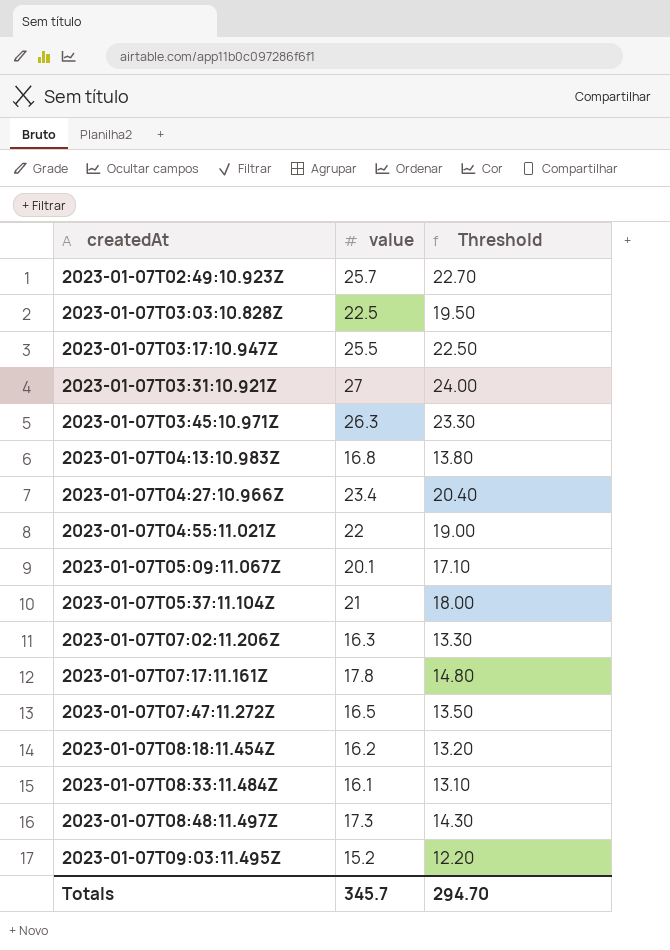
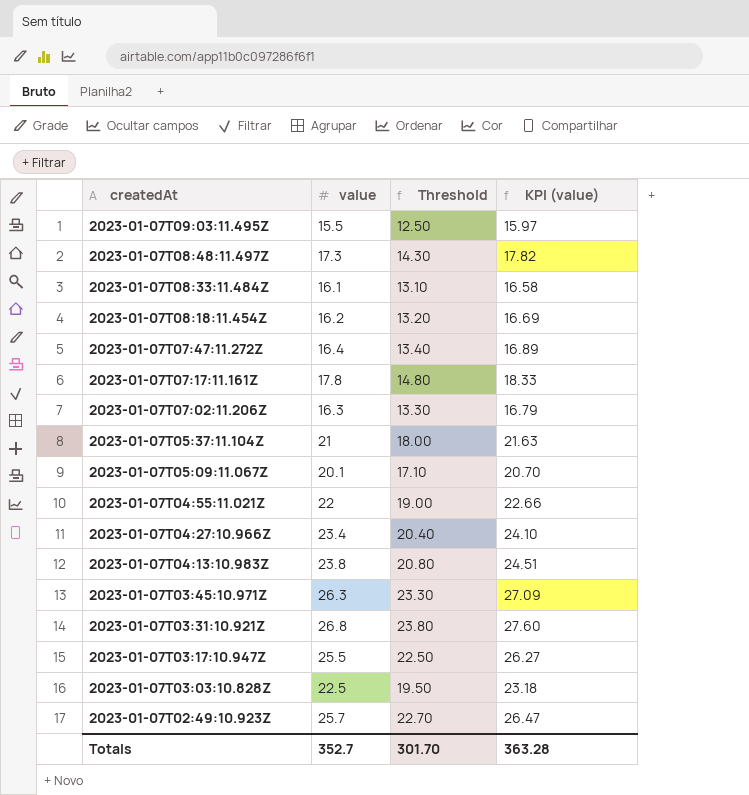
row order: createdAt ascending -> createdAt descending
column KPI (value) | formula: none -> [value] * 1.03
2023-01-07T09:03:11.495Z | value: 15.2 -> 15.5
2023-01-07T09:03:11.495Z | Threshold: 12.20 -> 12.50
2023-01-07T07:47:11.272Z | value: 16.5 -> 16.4
2023-01-07T07:47:11.272Z | Threshold: 13.50 -> 13.40
2023-01-07T04:13:10.983Z | value: 16.8 -> 23.8
2023-01-07T04:13:10.983Z | Threshold: 13.80 -> 20.80
2023-01-07T03:31:10.921Z | value: 27 -> 26.8
2023-01-07T03:31:10.921Z | Threshold: 24.00 -> 23.80
Totals | value: 345.7 -> 352.7
Totals | Threshold: 294.70 -> 301.70

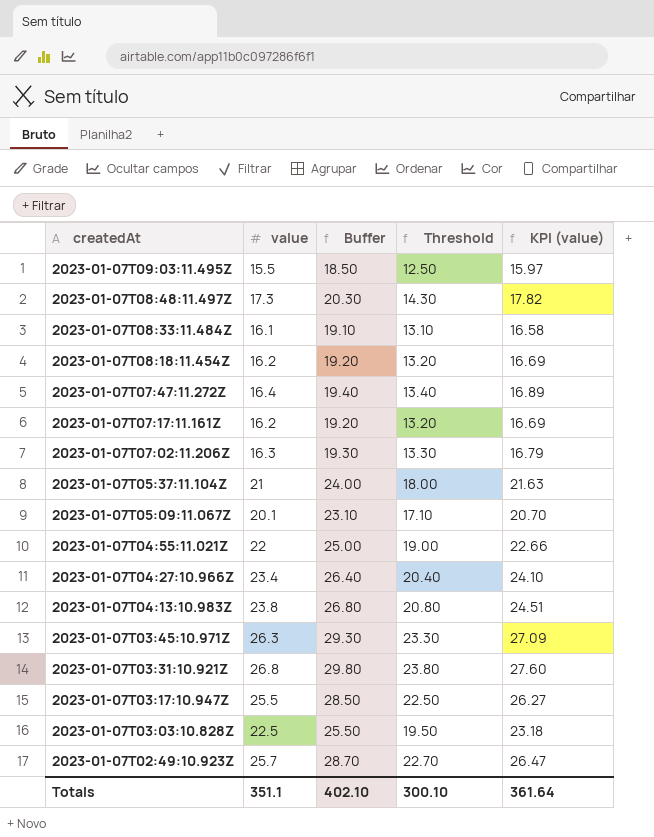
column Buffer | formula: none -> [value] + 3
2023-01-07T07:17:11.161Z | value: 17.8 -> 16.2
2023-01-07T07:17:11.161Z | Threshold: 14.80 -> 13.20
2023-01-07T07:17:11.161Z | KPI (value): 18.33 -> 16.69
Totals | value: 352.7 -> 351.1
Totals | Threshold: 301.70 -> 300.10
Totals | KPI (value): 363.28 -> 361.64

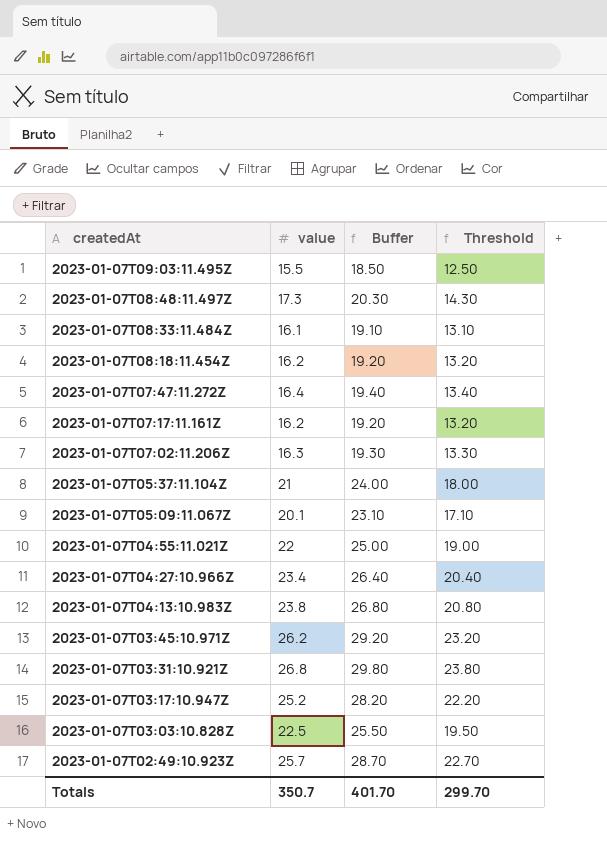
column KPI (value) | formula: [value] * 1.03 -> none
2023-01-07T03:45:10.971Z | value: 26.3 -> 26.2
2023-01-07T03:45:10.971Z | Buffer: 29.30 -> 29.20
2023-01-07T03:45:10.971Z | Threshold: 23.30 -> 23.20
2023-01-07T03:17:10.947Z | value: 25.5 -> 25.2
2023-01-07T03:17:10.947Z | Buffer: 28.50 -> 28.20
2023-01-07T03:17:10.947Z | Threshold: 22.50 -> 22.20
Totals | value: 351.1 -> 350.7
Totals | Buffer: 402.10 -> 401.70
Totals | Threshold: 300.10 -> 299.70

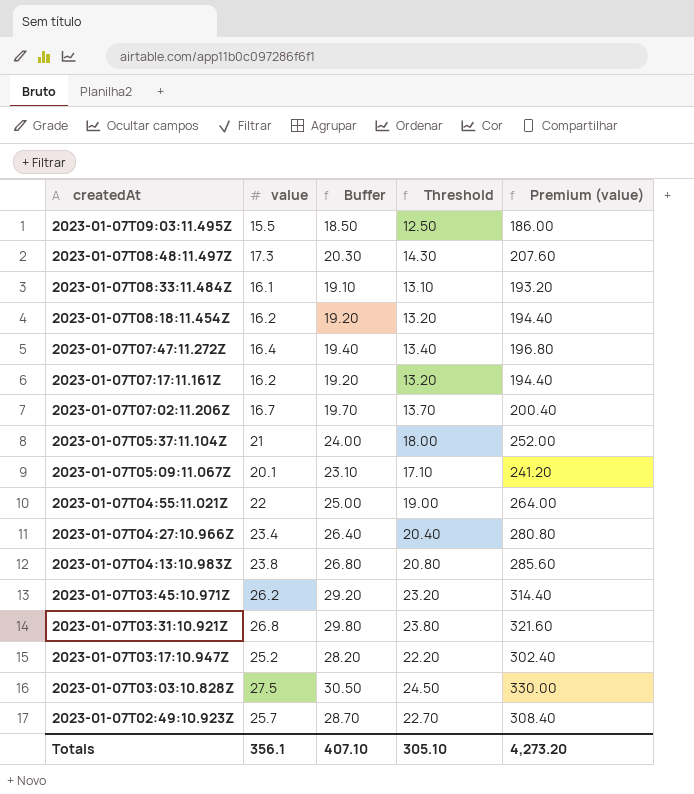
column Premium (value) | formula: none -> [value] * 12
2023-01-07T07:02:11.206Z | value: 16.3 -> 16.7
2023-01-07T07:02:11.206Z | Buffer: 19.30 -> 19.70
2023-01-07T07:02:11.206Z | Threshold: 13.30 -> 13.70
2023-01-07T03:03:10.828Z | value: 22.5 -> 27.5
2023-01-07T03:03:10.828Z | Buffer: 25.50 -> 30.50
2023-01-07T03:03:10.828Z | Threshold: 19.50 -> 24.50
Totals | value: 350.7 -> 356.1
Totals | Buffer: 401.70 -> 407.10
Totals | Threshold: 299.70 -> 305.10

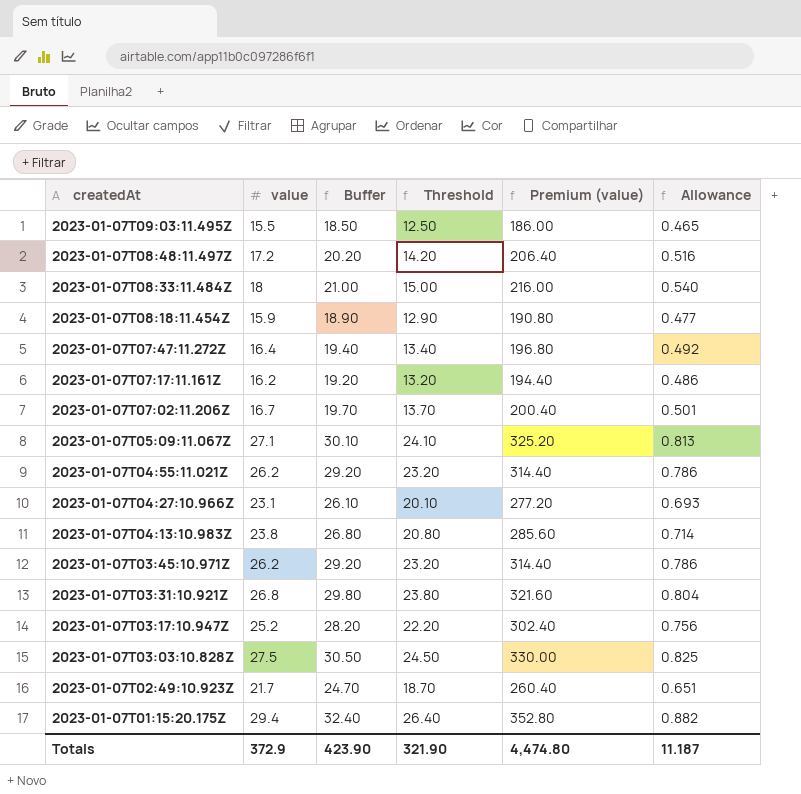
column Allowance | formula: none -> [value] * 0.03
row 2023-01-07T05:37:11.104Z: 21 | 24.00 | 18.00 | 252.00 -> none
2023-01-07T08:48:11.497Z | value: 17.3 -> 17.2
2023-01-07T08:48:11.497Z | Buffer: 20.30 -> 20.20
2023-01-07T08:48:11.497Z | Threshold: 14.30 -> 14.20
2023-01-07T08:48:11.497Z | Premium (value): 207.60 -> 206.40
2023-01-07T08:33:11.484Z | value: 16.1 -> 18
2023-01-07T08:33:11.484Z | Buffer: 19.10 -> 21.00
2023-01-07T08:33:11.484Z | Threshold: 13.10 -> 15.00
2023-01-07T08:33:11.484Z | Premium (value): 193.20 -> 216.00
2023-01-07T08:18:11.454Z | value: 16.2 -> 15.9
2023-01-07T08:18:11.454Z | Buffer: 19.20 -> 18.90
2023-01-07T08:18:11.454Z | Threshold: 13.20 -> 12.90
2023-01-07T08:18:11.454Z | Premium (value): 194.40 -> 190.80
2023-01-07T05:09:11.067Z | value: 20.1 -> 27.1
2023-01-07T05:09:11.067Z | Buffer: 23.10 -> 30.10
2023-01-07T05:09:11.067Z | Threshold: 17.10 -> 24.10
2023-01-07T05:09:11.067Z | Premium (value): 241.20 -> 325.20
2023-01-07T04:55:11.021Z | value: 22 -> 26.2
2023-01-07T04:55:11.021Z | Buffer: 25.00 -> 29.20
2023-01-07T04:55:11.021Z | Threshold: 19.00 -> 23.20
2023-01-07T04:55:11.021Z | Premium (value): 264.00 -> 314.40
2023-01-07T04:27:10.966Z | value: 23.4 -> 23.1
2023-01-07T04:27:10.966Z | Buffer: 26.40 -> 26.10
2023-01-07T04:27:10.966Z | Threshold: 20.40 -> 20.10
2023-01-07T04:27:10.966Z | Premium (value): 280.80 -> 277.20
2023-01-07T02:49:10.923Z | value: 25.7 -> 21.7
2023-01-07T02:49:10.923Z | Buffer: 28.70 -> 24.70
2023-01-07T02:49:10.923Z | Threshold: 22.70 -> 18.70
2023-01-07T02:49:10.923Z | Premium (value): 308.40 -> 260.40
row 2023-01-07T01:15:20.175Z: none -> 29.4 | 32.40 | 26.40 | 352.80 | 0.882
Totals | value: 356.1 -> 372.9
Totals | Buffer: 407.10 -> 423.90
Totals | Threshold: 305.10 -> 321.90
Totals | Premium (value): 4,273.20 -> 4,474.80

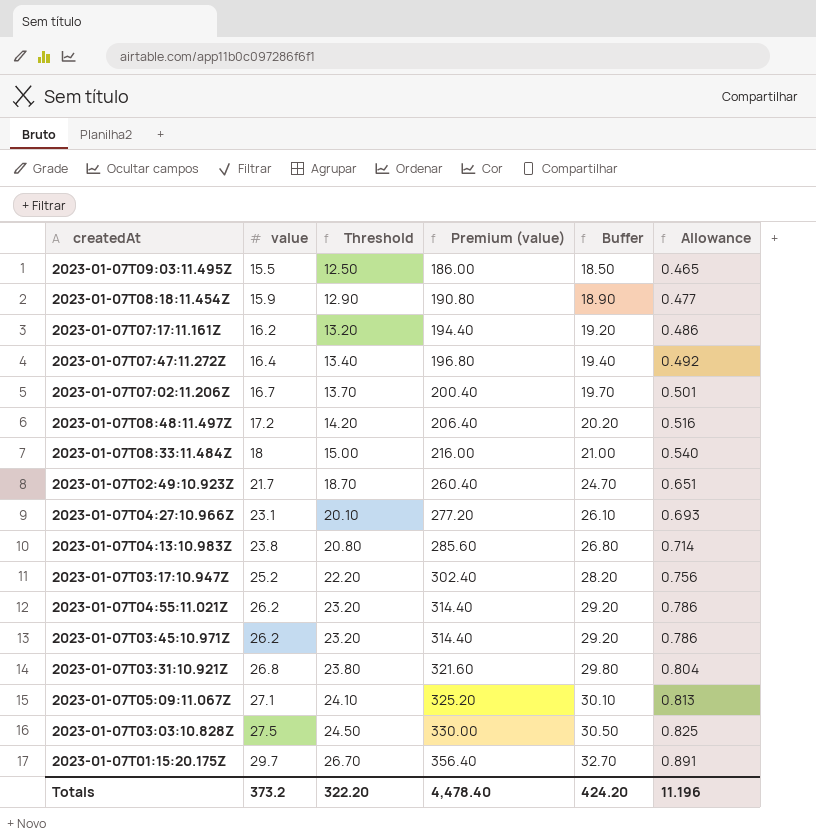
row order: createdAt descending -> value ascending
column Buffer | position: 3 -> 5
2023-01-07T01:15:20.175Z | value: 29.4 -> 29.7
2023-01-07T01:15:20.175Z | Threshold: 26.40 -> 26.70
2023-01-07T01:15:20.175Z | Premium (value): 352.80 -> 356.40
2023-01-07T01:15:20.175Z | Buffer: 32.40 -> 32.70
2023-01-07T01:15:20.175Z | Allowance: 0.882 -> 0.891
Totals | value: 372.9 -> 373.2
Totals | Threshold: 321.90 -> 322.20
Totals | Premium (value): 4,474.80 -> 4,478.40
Totals | Buffer: 423.90 -> 424.20
Totals | Allowance: 11.187 -> 11.196

